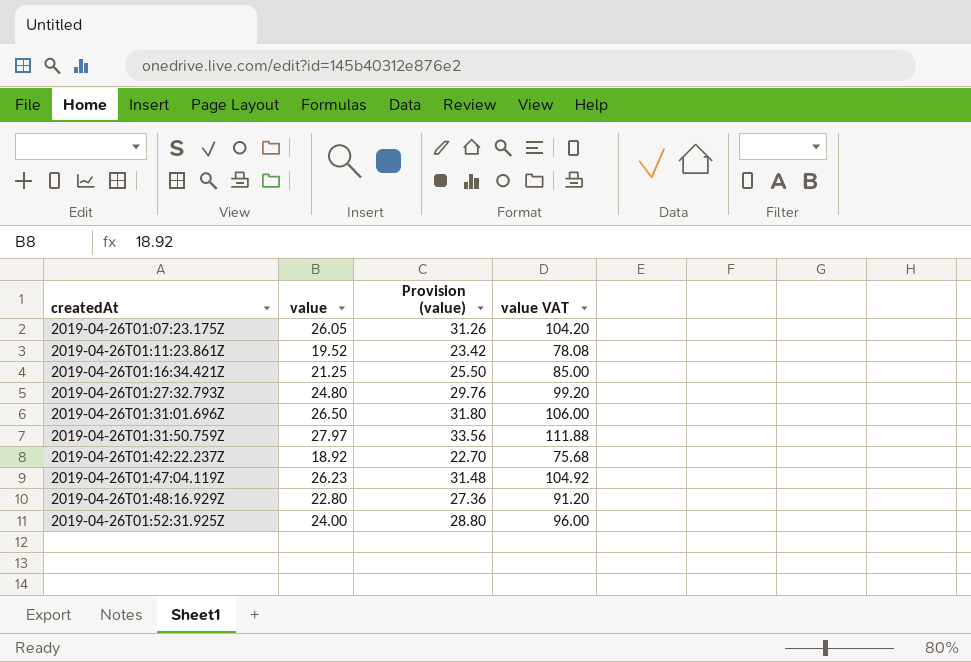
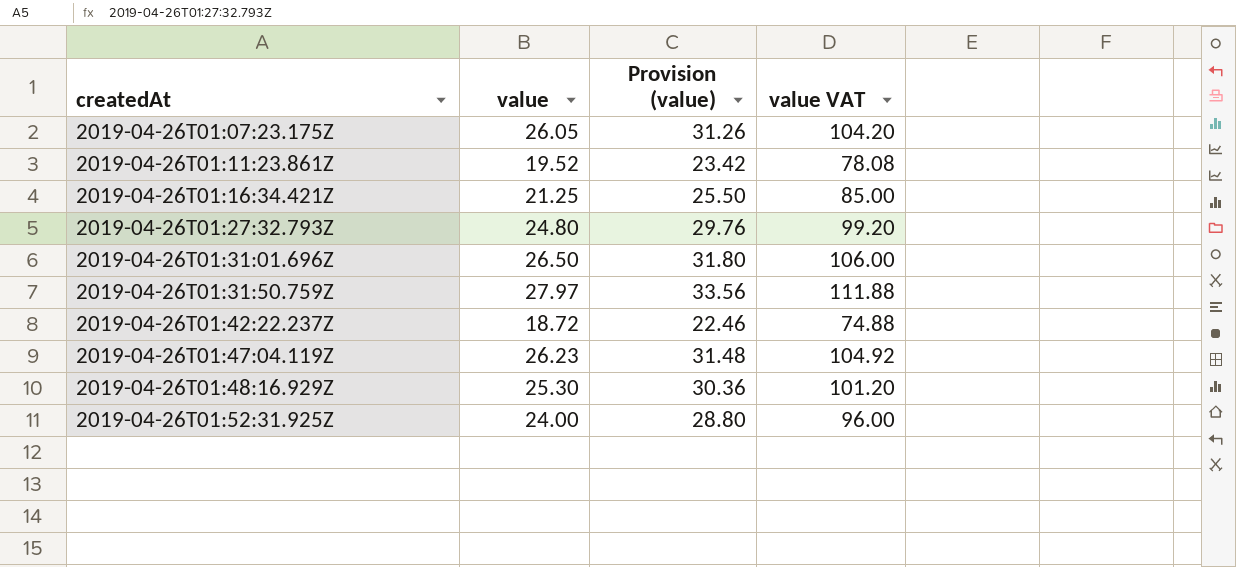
2019-04-26T01:42:22.237Z | value: 18.92 -> 18.72
2019-04-26T01:42:22.237Z | Provision (value): 22.70 -> 22.46
2019-04-26T01:42:22.237Z | value VAT: 75.68 -> 74.88
2019-04-26T01:48:16.929Z | value: 22.80 -> 25.30
2019-04-26T01:48:16.929Z | Provision (value): 27.36 -> 30.36
2019-04-26T01:48:16.929Z | value VAT: 91.20 -> 101.20

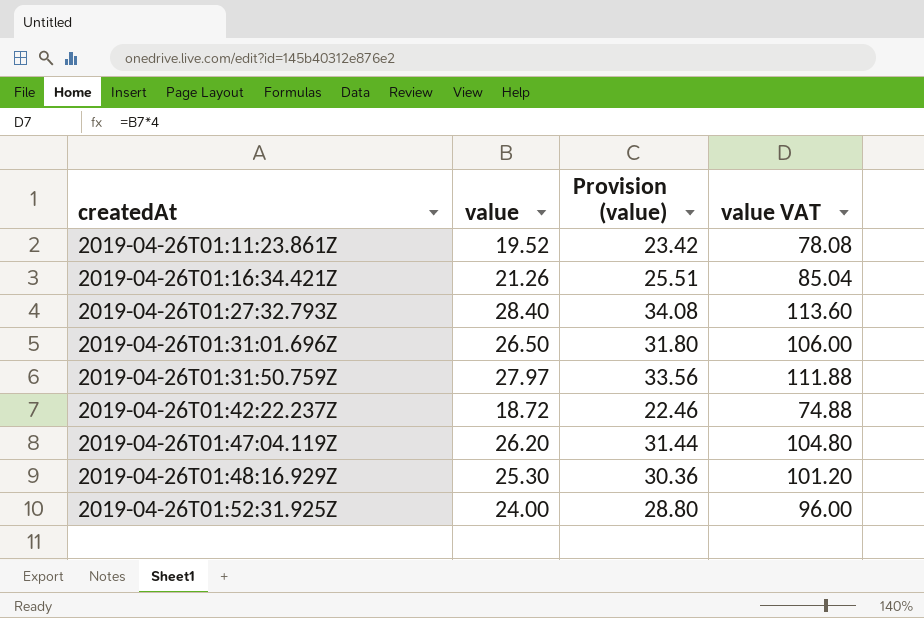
row 2019-04-26T01:07:23.175Z: 26.05 | 31.26 | 104.20 -> none
2019-04-26T01:16:34.421Z | value: 21.25 -> 21.26
2019-04-26T01:16:34.421Z | Provision (value): 25.50 -> 25.51
2019-04-26T01:16:34.421Z | value VAT: 85.00 -> 85.04
2019-04-26T01:27:32.793Z | value: 24.80 -> 28.40
2019-04-26T01:27:32.793Z | Provision (value): 29.76 -> 34.08
2019-04-26T01:27:32.793Z | value VAT: 99.20 -> 113.60
2019-04-26T01:47:04.119Z | value: 26.23 -> 26.20
2019-04-26T01:47:04.119Z | Provision (value): 31.48 -> 31.44
2019-04-26T01:47:04.119Z | value VAT: 104.92 -> 104.80

